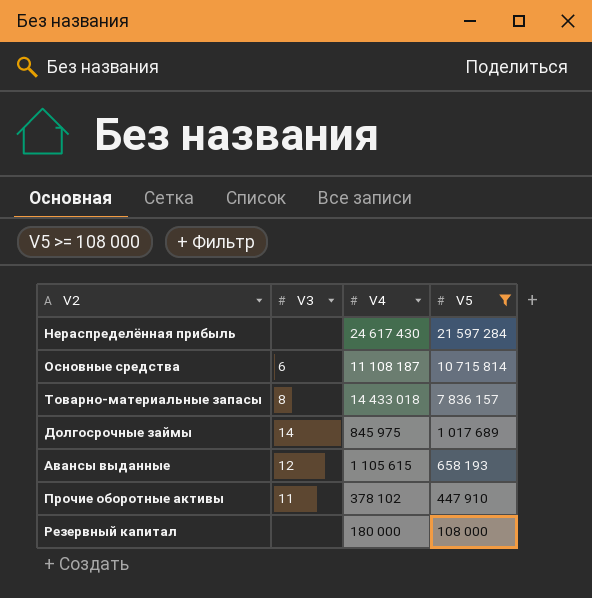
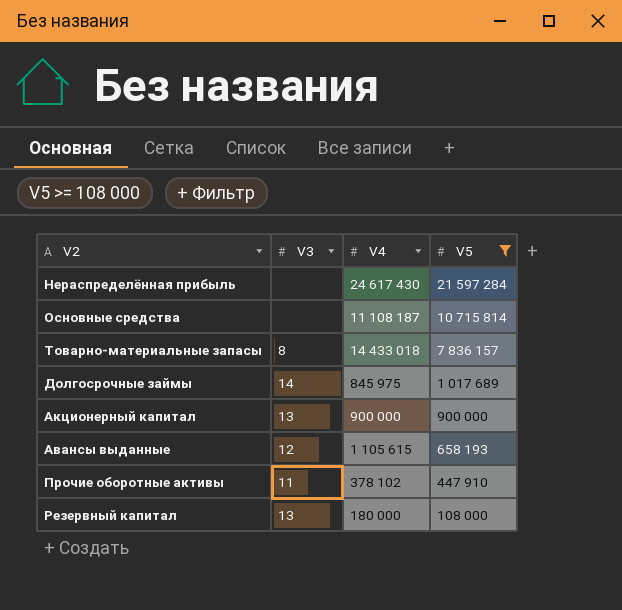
Основные средства | V3: 6 -> none
row Акционерный капитал: none -> 13 | 900 000 | 900 000
Резервный капитал | V3: none -> 13

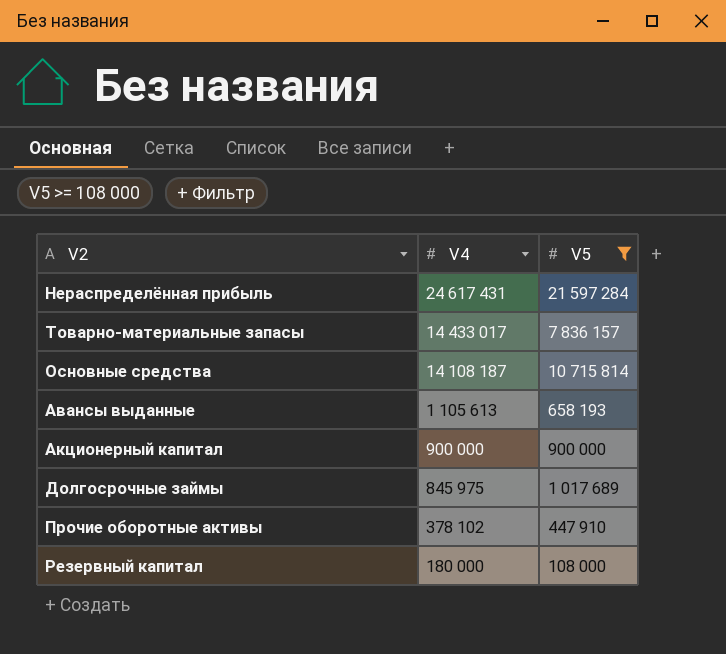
row order: V5 descending -> V4 descending
column V3 | position: 2 -> none
Нераспределённая прибыль | V4: 24 617 430 -> 24 617 431
Товарно-материальные запасы | V4: 14 433 018 -> 14 433 017
Основные средства | V4: 11 108 187 -> 14 108 187
Авансы выданные | V4: 1 105 615 -> 1 105 613

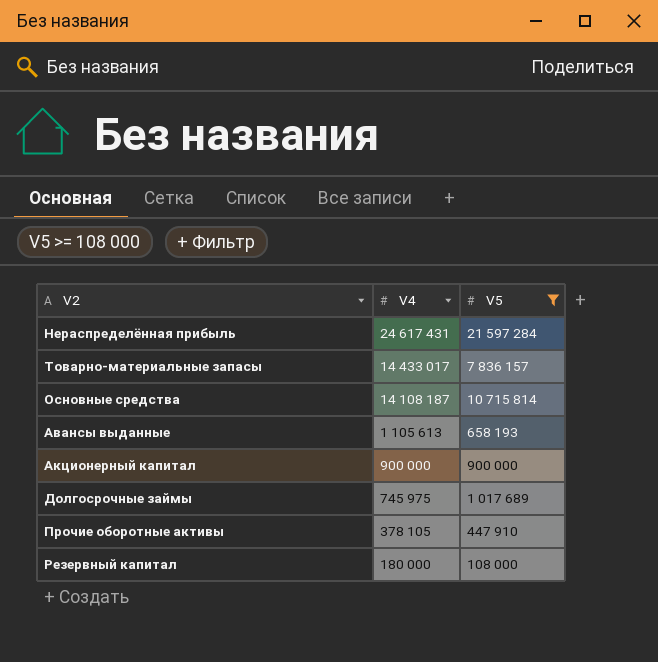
Долгосрочные займы | V4: 845 975 -> 745 975
Прочие оборотные активы | V4: 378 102 -> 378 105

